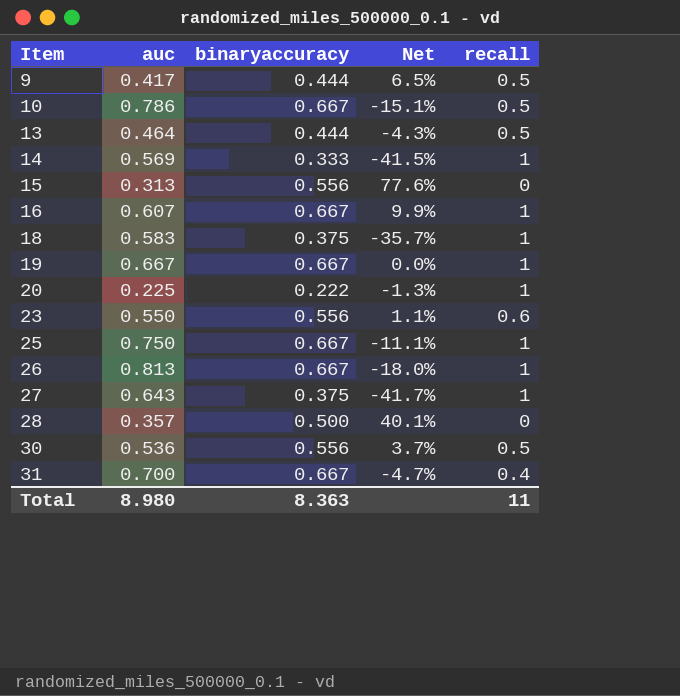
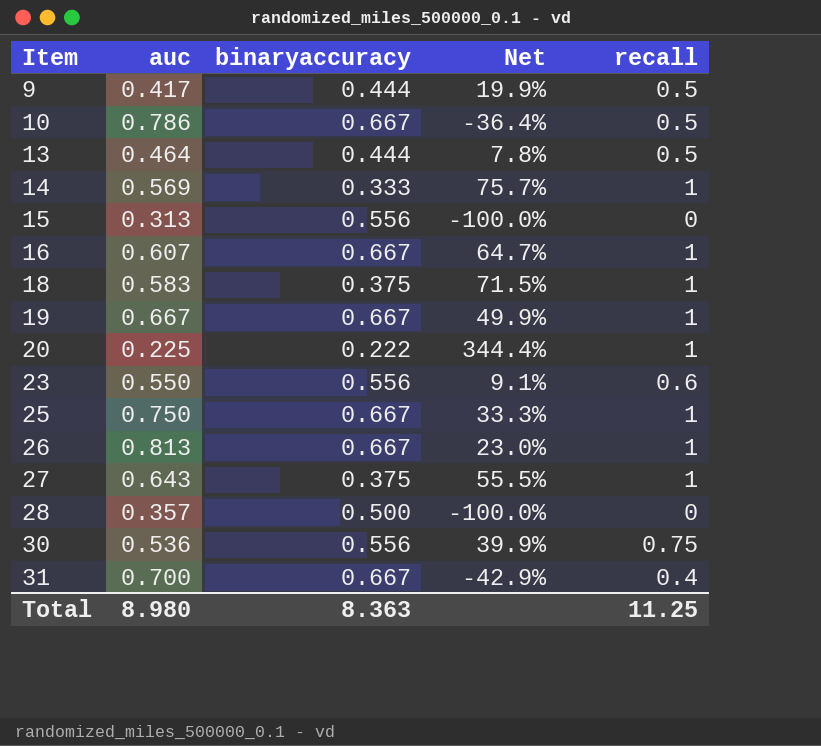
column Net | formula: ([binaryaccuracy] - [auc]) / [auc] -> ([recall] - [auc]) / [auc]
30 | recall: 0.5 -> 0.75
Total | recall: 11 -> 11.25

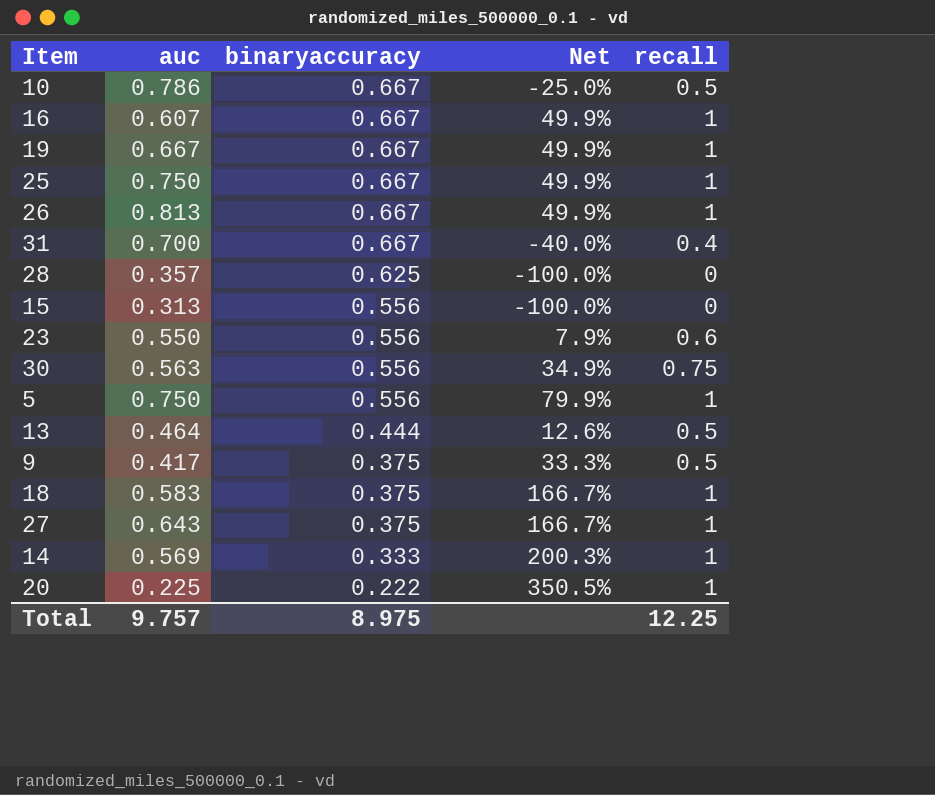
row order: Item ascending -> binaryaccuracy descending
column Net | formula: ([recall] - [auc]) / [auc] -> ([recall] - [binaryaccuracy]) / [binaryaccuracy]
28 | binaryaccuracy: 0.500 -> 0.625
30 | auc: 0.536 -> 0.563
row 5: none -> 0.750 | 0.556 | 79.9% | 1
9 | binaryaccuracy: 0.444 -> 0.375
Total | auc: 8.980 -> 9.757
Total | binaryaccuracy: 8.363 -> 8.975
Total | recall: 11.25 -> 12.25

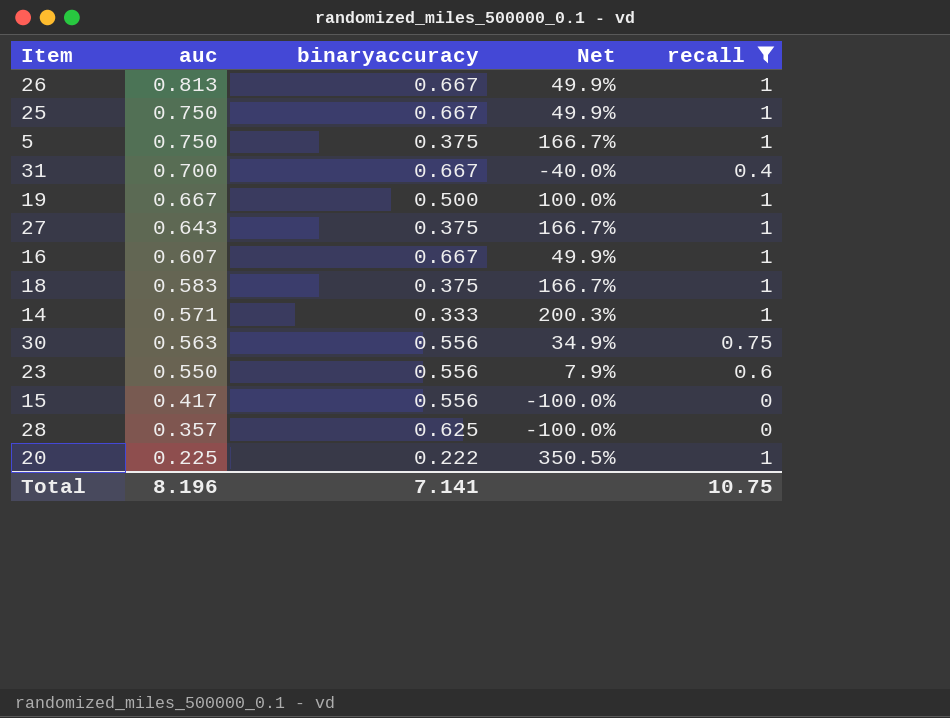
filter: none -> recall != 0.5
row order: binaryaccuracy descending -> auc descending
5 | binaryaccuracy: 0.556 -> 0.375
5 | Net: 79.9% -> 166.7%
19 | binaryaccuracy: 0.667 -> 0.500
19 | Net: 49.9% -> 100.0%
14 | auc: 0.569 -> 0.571
15 | auc: 0.313 -> 0.417
Total | auc: 9.757 -> 8.196
Total | binaryaccuracy: 8.975 -> 7.141
Total | recall: 12.25 -> 10.75

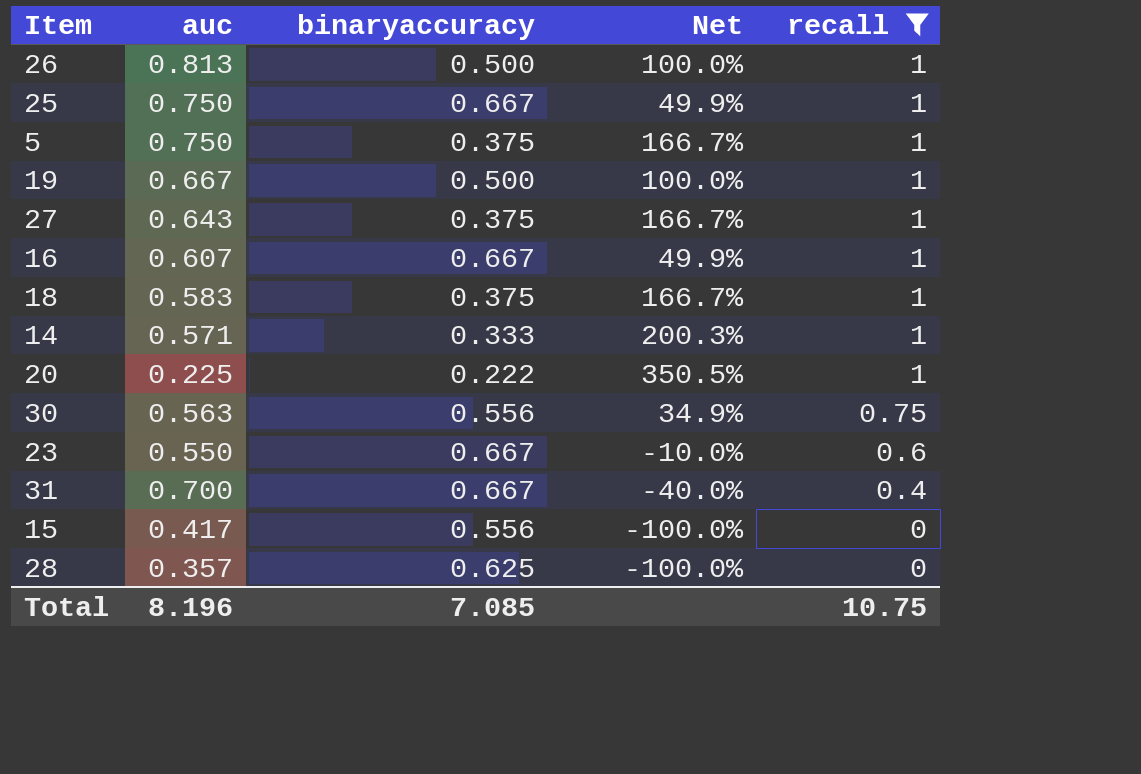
row order: auc descending -> recall descending
26 | binaryaccuracy: 0.667 -> 0.500
26 | Net: 49.9% -> 100.0%
23 | binaryaccuracy: 0.556 -> 0.667
23 | Net: 7.9% -> -10.0%
Total | binaryaccuracy: 7.141 -> 7.085

